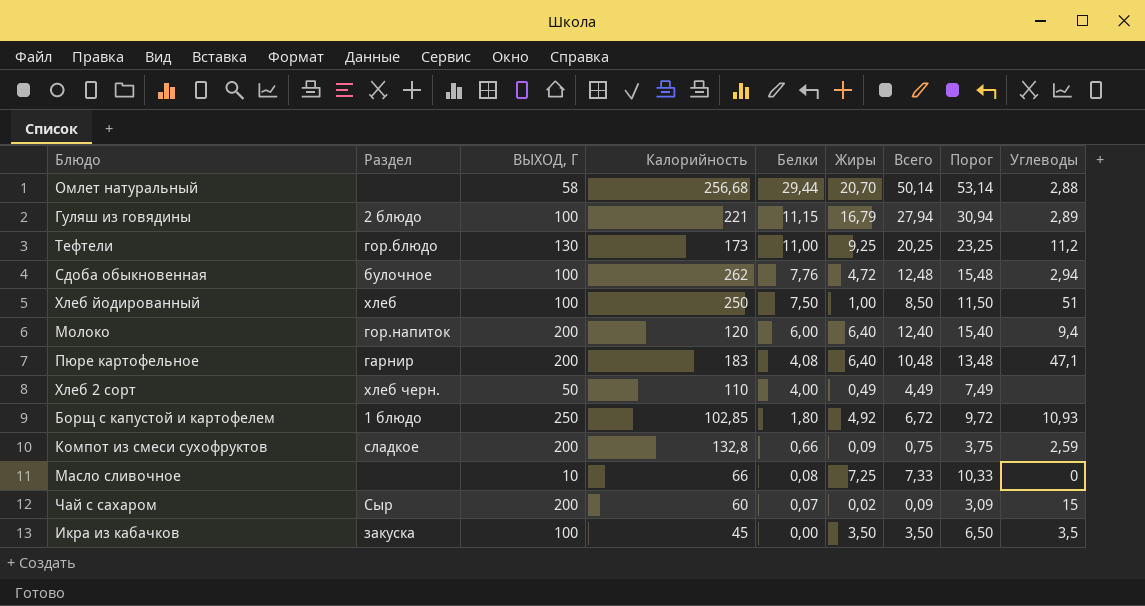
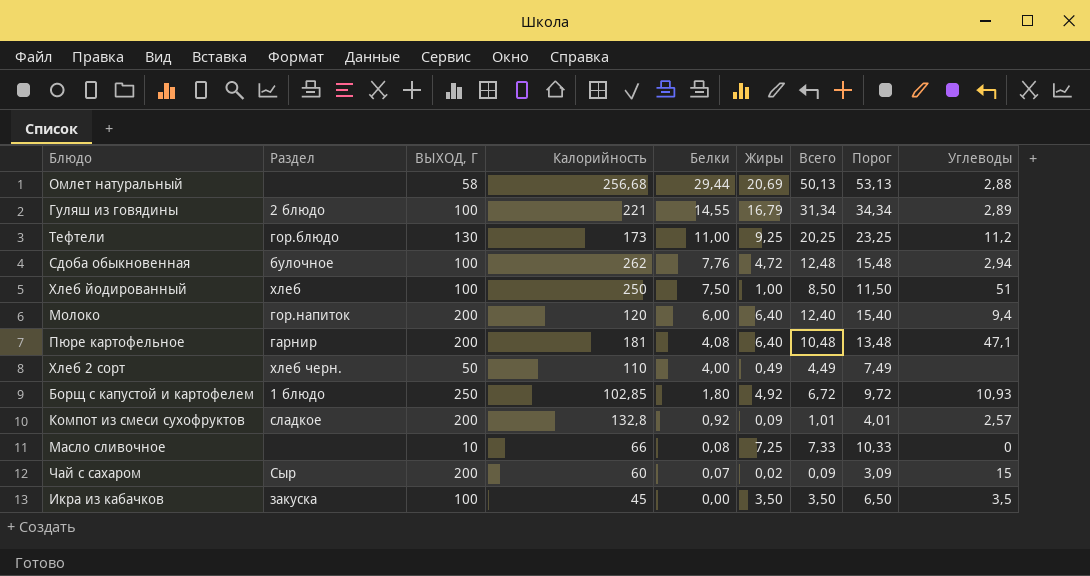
Омлет натуральный | Жиры: 20,70 -> 20,69
Омлет натуральный | Всего: 50,14 -> 50,13
Омлет натуральный | Порог: 53,14 -> 53,13
Гуляш из говядины | Белки: 11,15 -> 14,55
Гуляш из говядины | Всего: 27,94 -> 31,34
Гуляш из говядины | Порог: 30,94 -> 34,34
Пюре картофельное | Калорийность: 183 -> 181
Компот из смеси сухофруктов | Белки: 0,66 -> 0,92
Компот из смеси сухофруктов | Всего: 0,75 -> 1,01
Компот из смеси сухофруктов | Порог: 3,75 -> 4,01
Компот из смеси сухофруктов | Углеводы: 2,59 -> 2,57

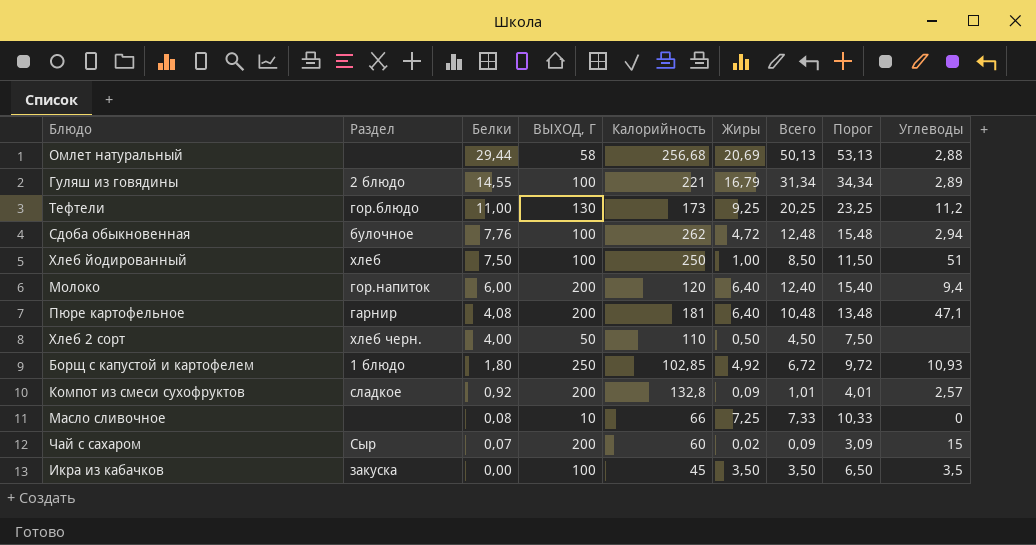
column Белки | position: 5 -> 3
Хлеб 2 сорт | Жиры: 0,49 -> 0,50
Хлеб 2 сорт | Всего: 4,49 -> 4,50
Хлеб 2 сорт | Порог: 7,49 -> 7,50

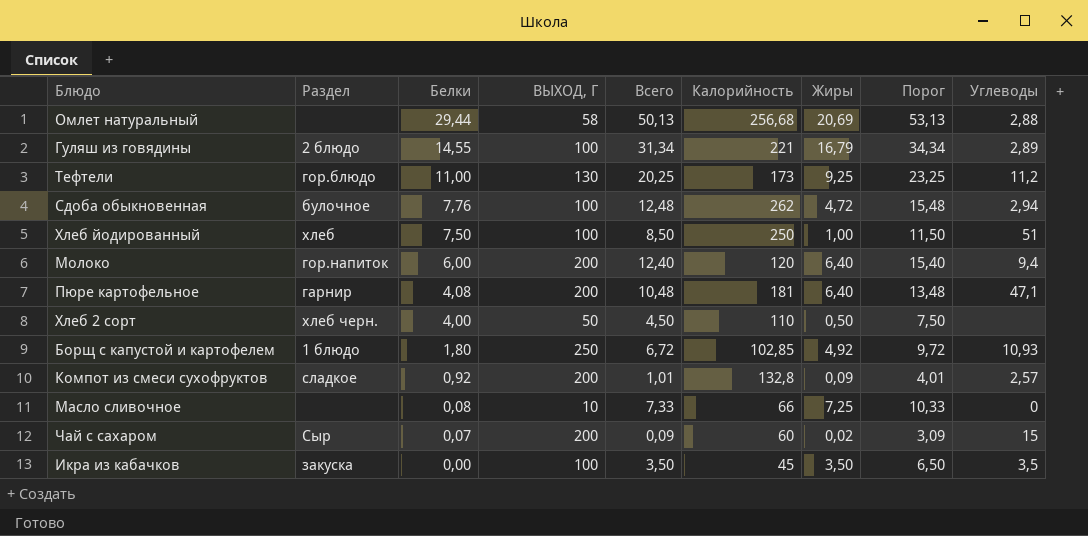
column Всего | position: 7 -> 5

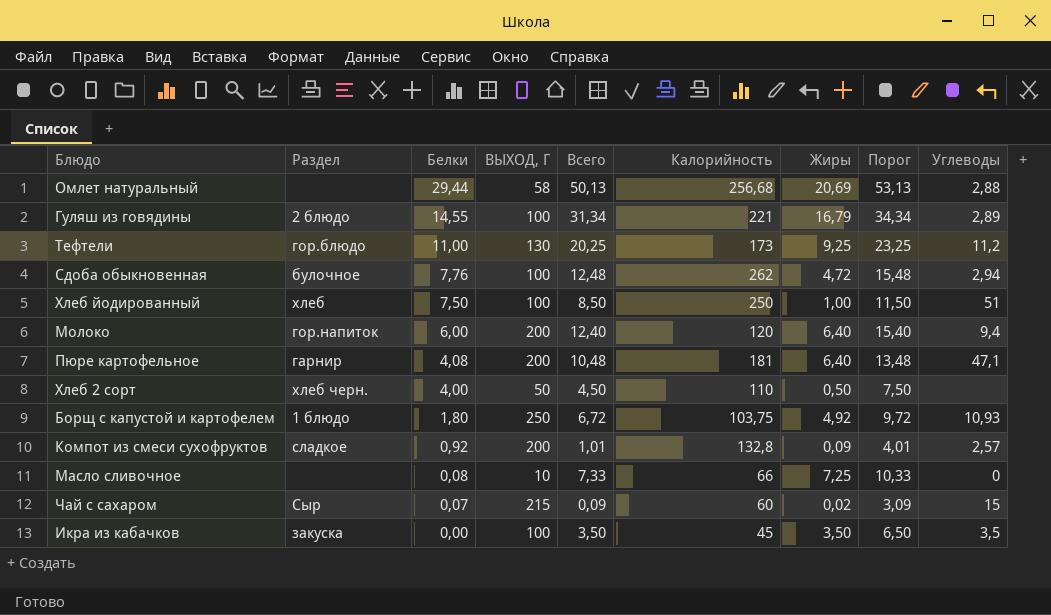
Борщ с капустой и картофелем | Калорийность: 102,85 -> 103,75
Чай с сахаром | ВЫХОД, Г: 200 -> 215

